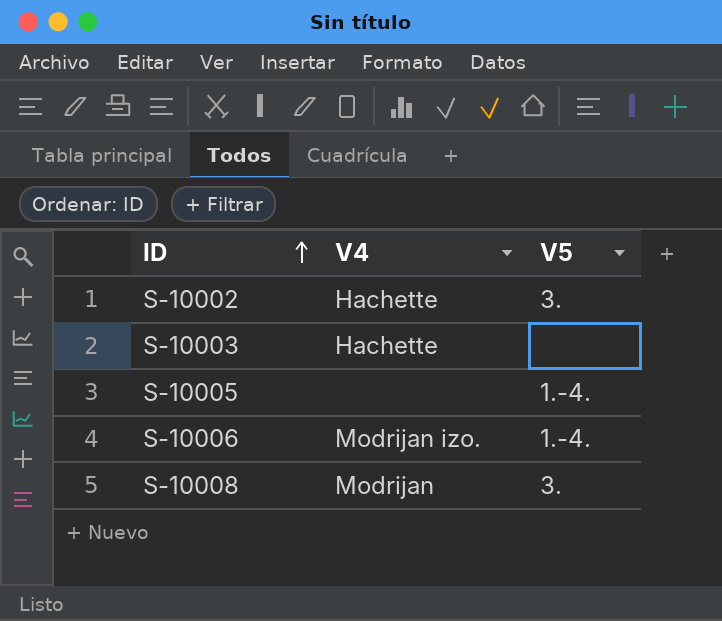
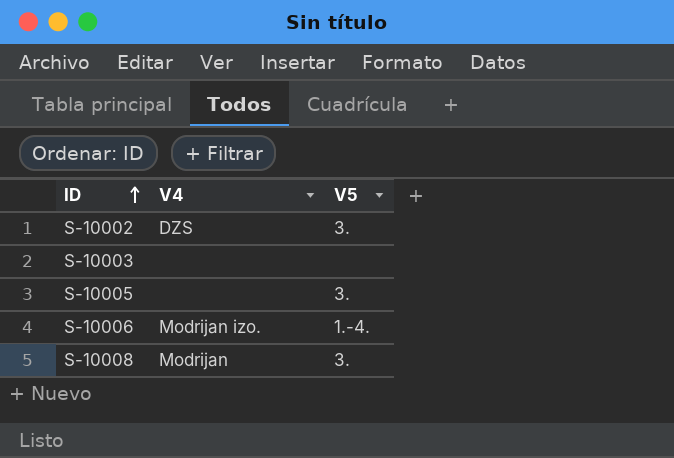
S-10002 | V4: Hachette -> DZS
S-10003 | V4: Hachette -> none
S-10005 | V5: 1.-4. -> 3.

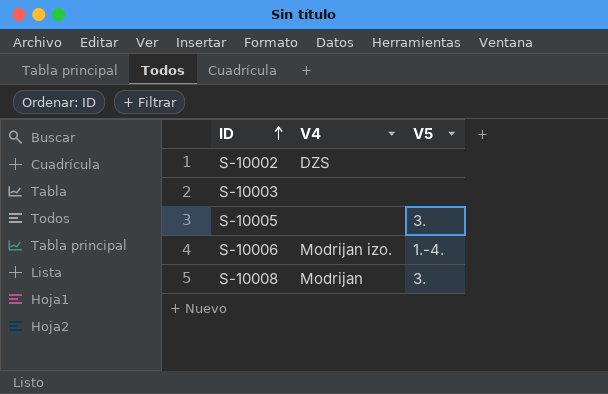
S-10002 | V5: 3. -> none

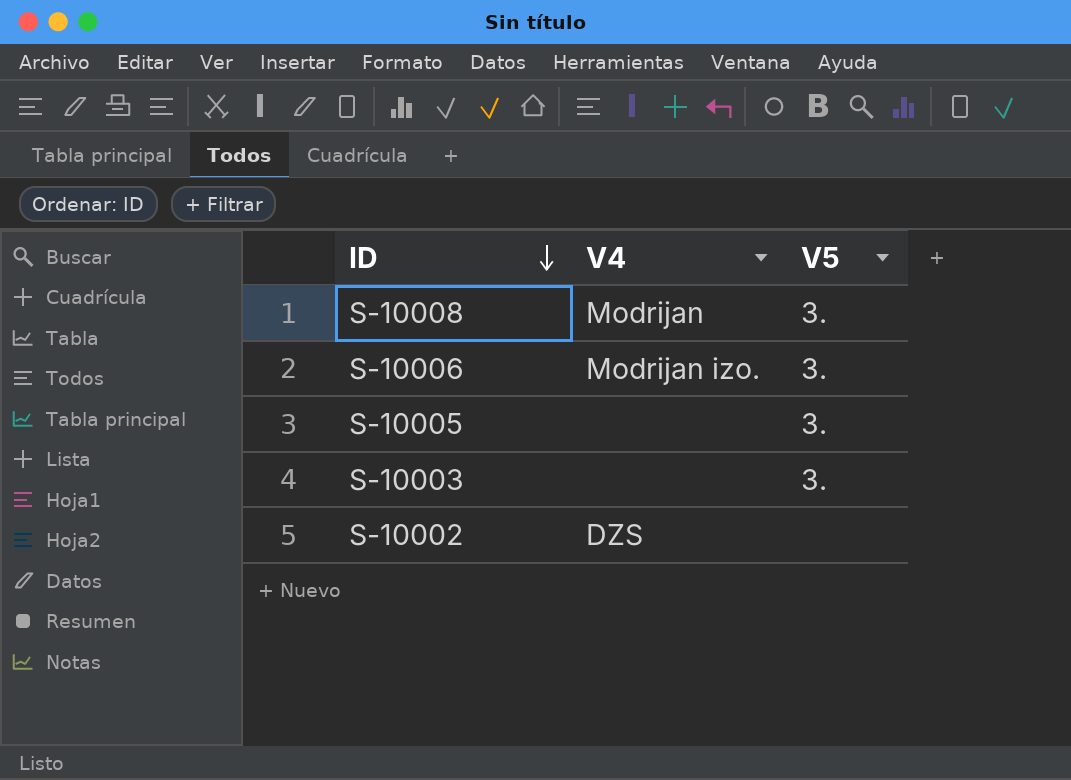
row order: ID ascending -> ID descending
S-10006 | V5: 1.-4. -> 3.
S-10003 | V5: none -> 3.

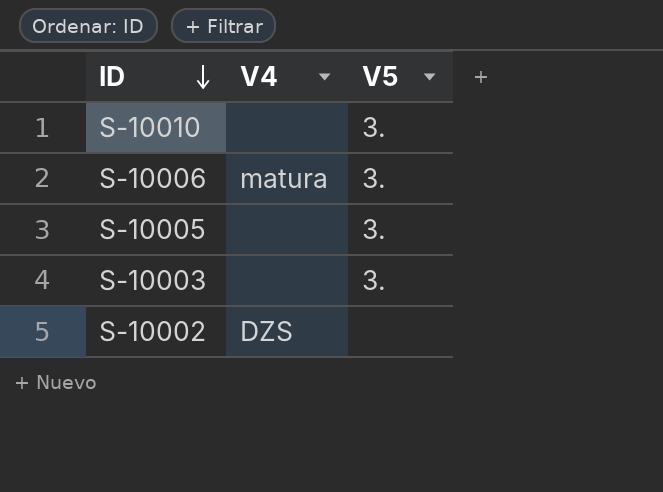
row S-10008: Modrijan | 3. -> none
row S-10010: none -> none | 3.
S-10006 | V4: Modrijan izo. -> matura

